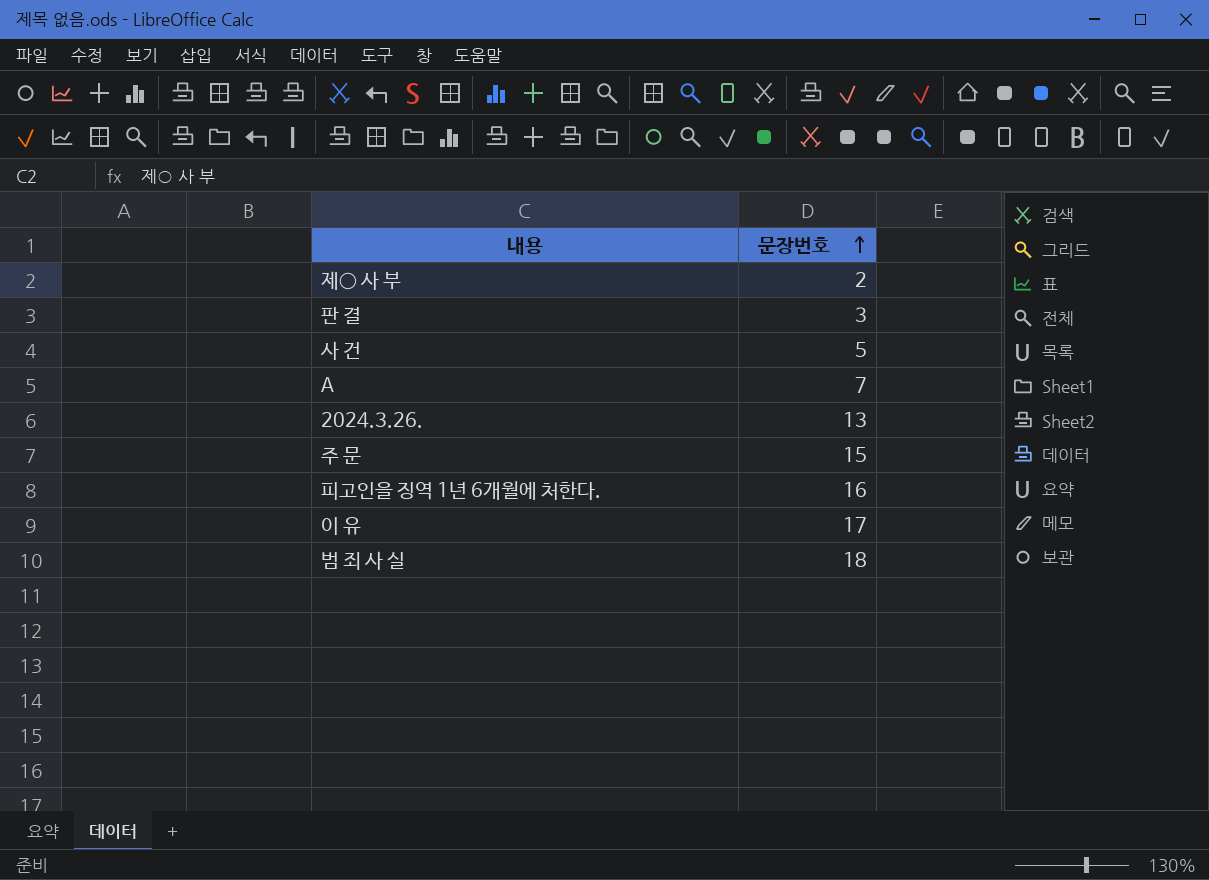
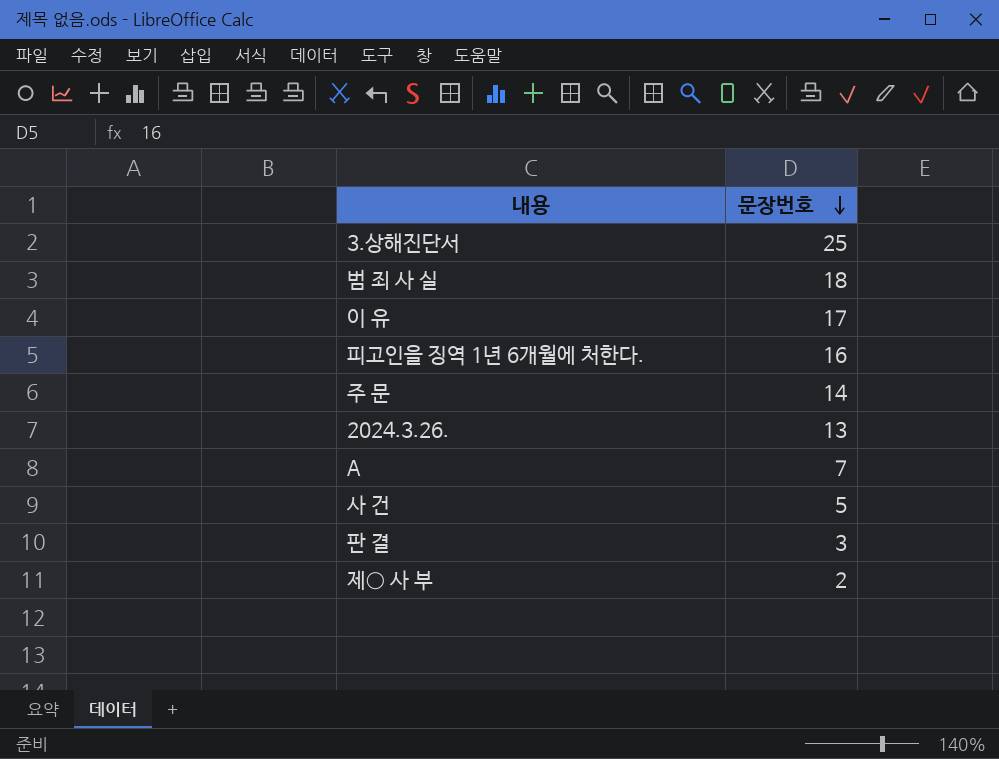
row order: 문장번호 ascending -> 문장번호 descending
row 3.상해진단서: none -> 25
주 문 | 문장번호: 15 -> 14

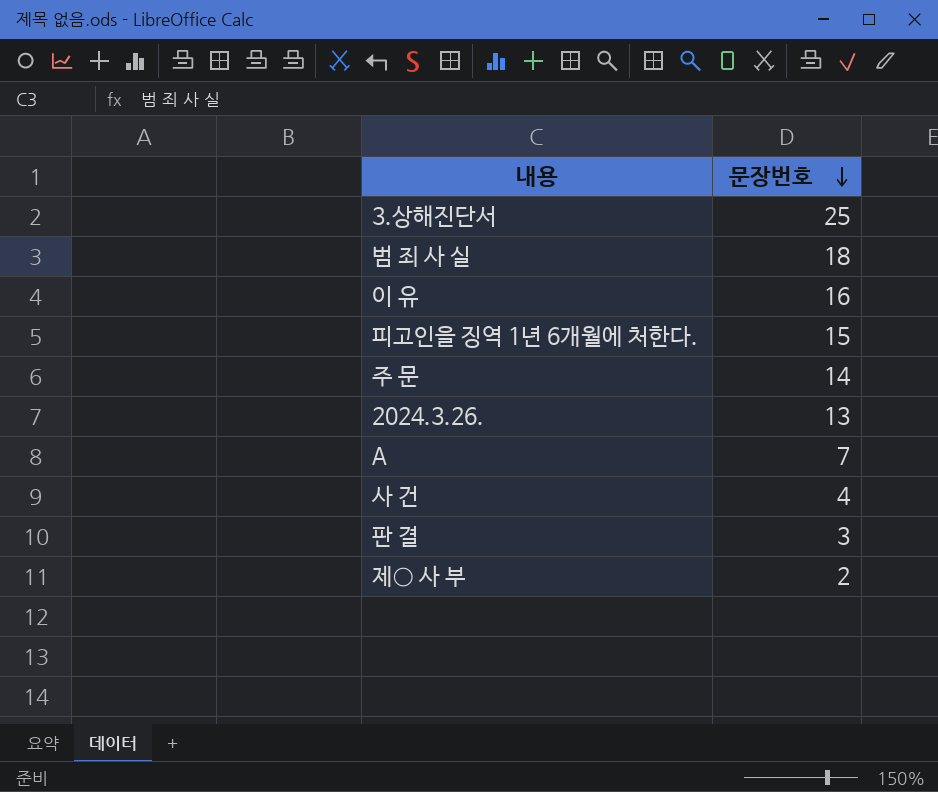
이 유 | 문장번호: 17 -> 16
피고인을 징역 1년 6개월에 처한다. | 문장번호: 16 -> 15
사 건 | 문장번호: 5 -> 4

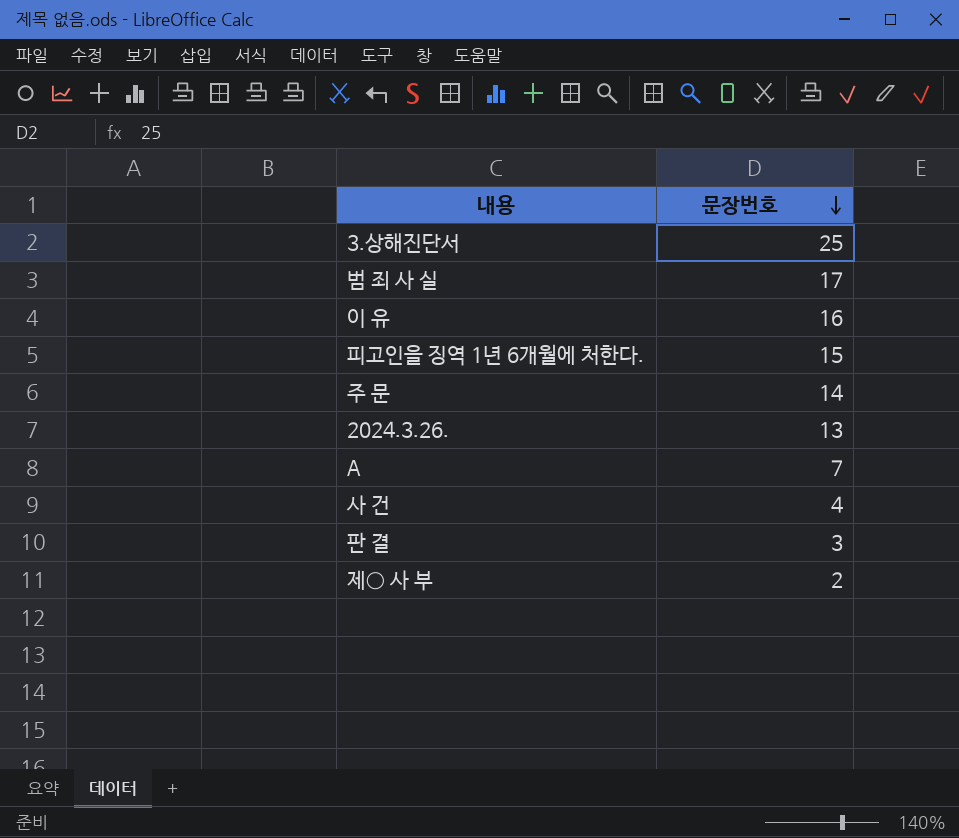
범 죄 사 실 | 문장번호: 18 -> 17

